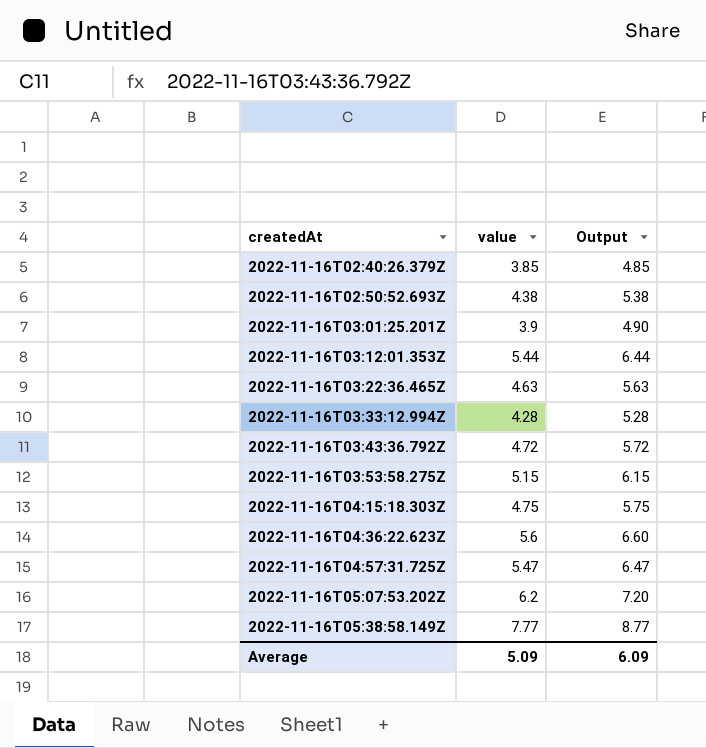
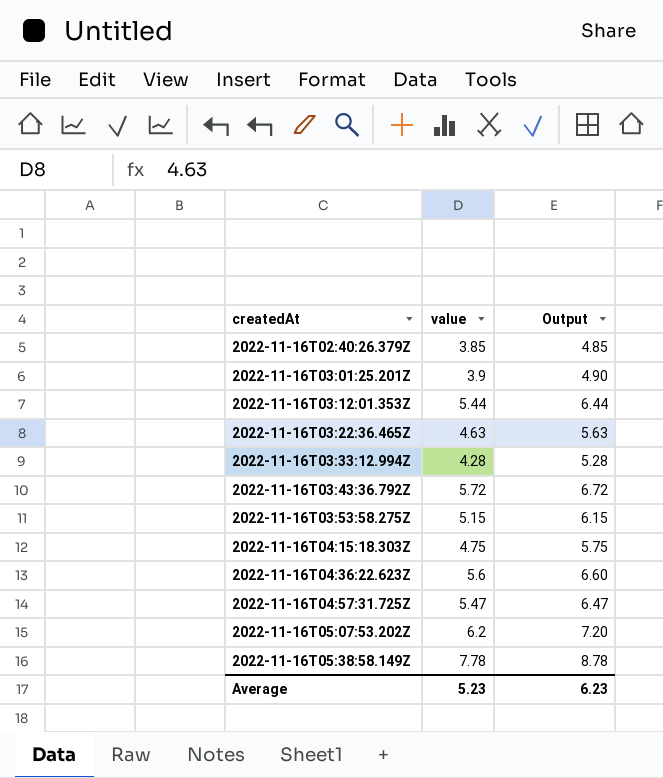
row 2022-11-16T02:50:52.693Z: 4.38 | 5.38 -> none
2022-11-16T03:43:36.792Z | value: 4.72 -> 5.72
2022-11-16T03:43:36.792Z | Output: 5.72 -> 6.72
2022-11-16T05:38:58.149Z | value: 7.77 -> 7.78
2022-11-16T05:38:58.149Z | Output: 8.77 -> 8.78
Average | value: 5.09 -> 5.23
Average | Output: 6.09 -> 6.23

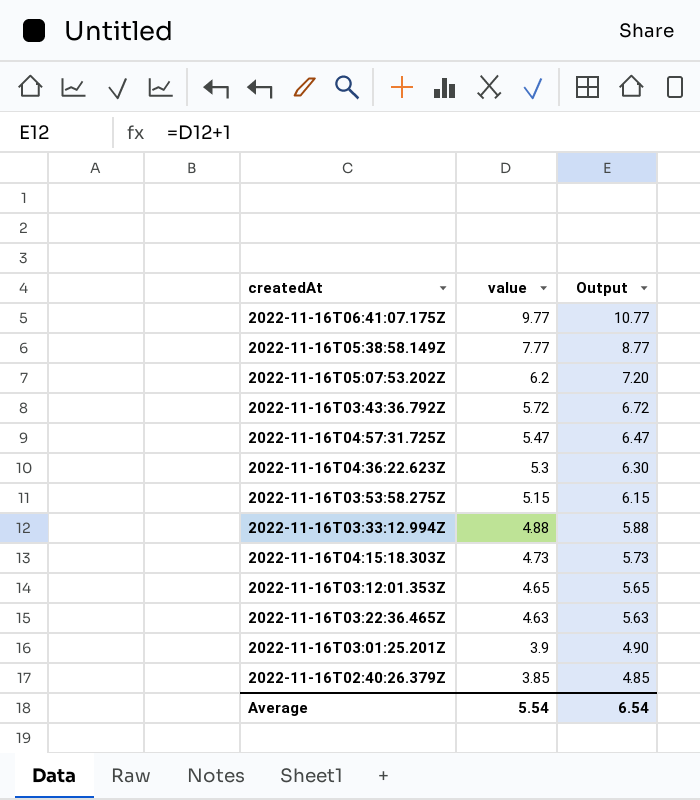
row order: createdAt ascending -> value descending
row 2022-11-16T06:41:07.175Z: none -> 9.77 | 10.77
2022-11-16T05:38:58.149Z | value: 7.78 -> 7.77
2022-11-16T05:38:58.149Z | Output: 8.78 -> 8.77
2022-11-16T04:36:22.623Z | value: 5.6 -> 5.3
2022-11-16T04:36:22.623Z | Output: 6.60 -> 6.30
2022-11-16T03:33:12.994Z | value: 4.28 -> 4.88
2022-11-16T03:33:12.994Z | Output: 5.28 -> 5.88
2022-11-16T04:15:18.303Z | value: 4.75 -> 4.73
2022-11-16T04:15:18.303Z | Output: 5.75 -> 5.73
2022-11-16T03:12:01.353Z | value: 5.44 -> 4.65
2022-11-16T03:12:01.353Z | Output: 6.44 -> 5.65
Average | value: 5.23 -> 5.54
Average | Output: 6.23 -> 6.54

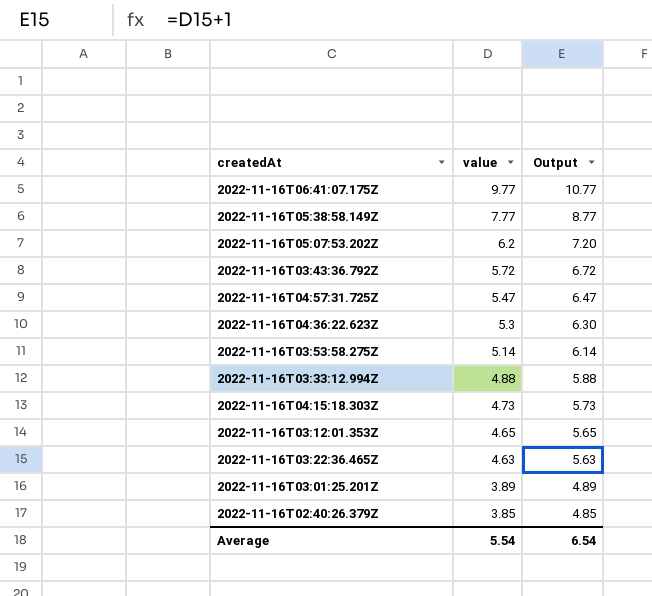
2022-11-16T03:53:58.275Z | value: 5.15 -> 5.14
2022-11-16T03:53:58.275Z | Output: 6.15 -> 6.14
2022-11-16T03:01:25.201Z | value: 3.9 -> 3.89
2022-11-16T03:01:25.201Z | Output: 4.90 -> 4.89

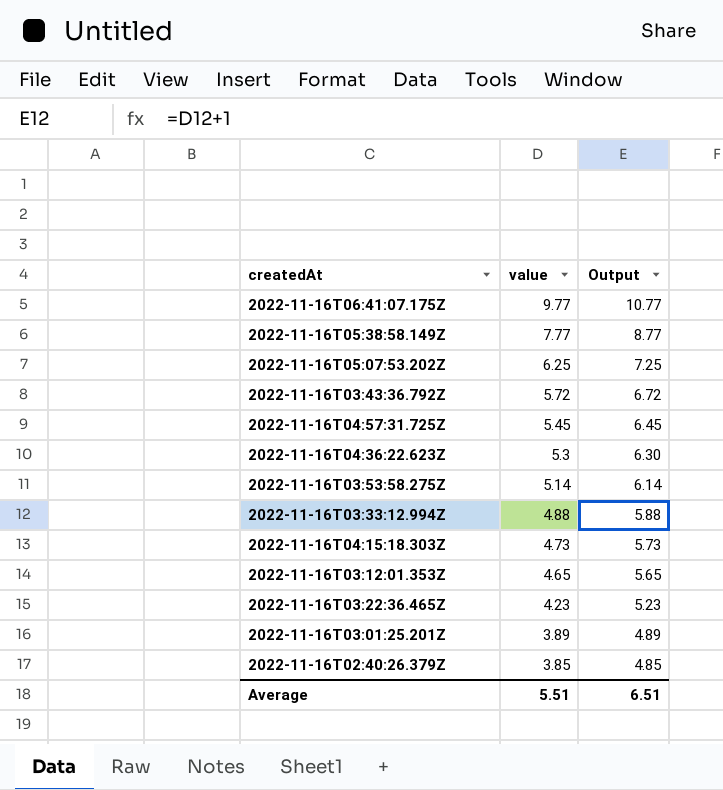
2022-11-16T05:07:53.202Z | value: 6.2 -> 6.25
2022-11-16T05:07:53.202Z | Output: 7.20 -> 7.25
2022-11-16T04:57:31.725Z | value: 5.47 -> 5.45
2022-11-16T04:57:31.725Z | Output: 6.47 -> 6.45
2022-11-16T03:22:36.465Z | value: 4.63 -> 4.23
2022-11-16T03:22:36.465Z | Output: 5.63 -> 5.23
Average | value: 5.54 -> 5.51
Average | Output: 6.54 -> 6.51

